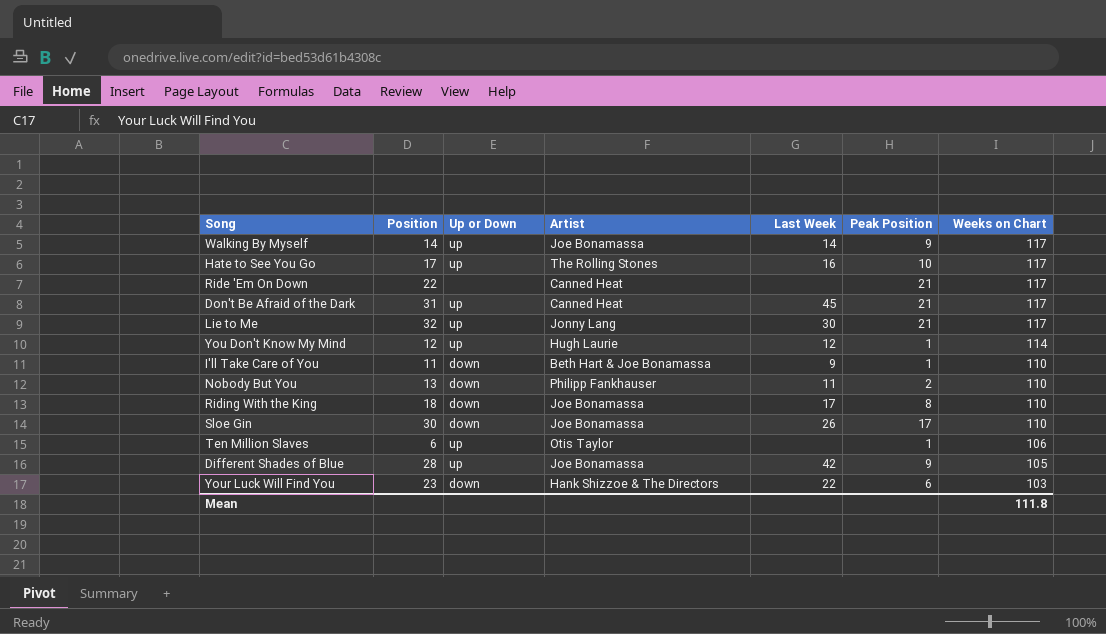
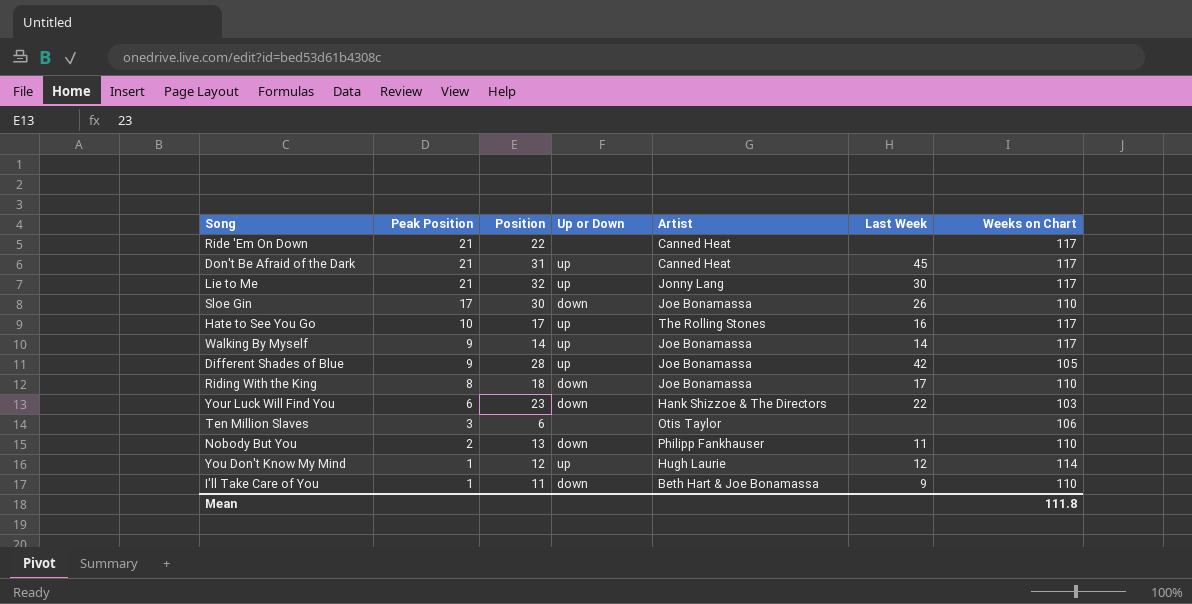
row order: Weeks on Chart descending -> Peak Position descending
column Peak Position | position: 6 -> 2
Ten Million Slaves | Peak Position: 1 -> 3
Ten Million Slaves | Up or Down: up -> none

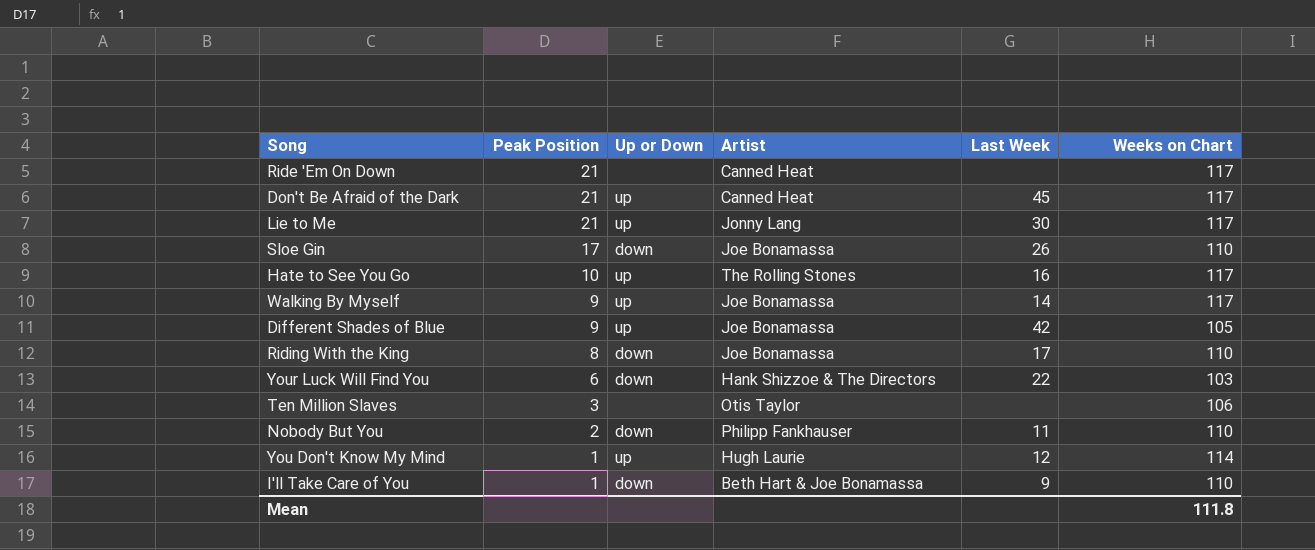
column Position | position: 3 -> none

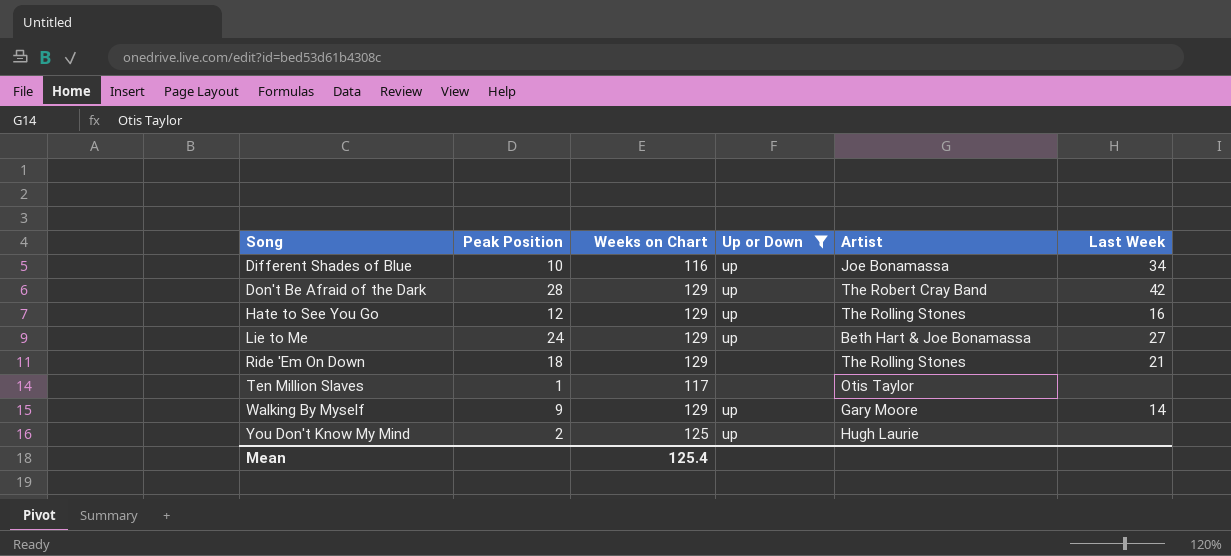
filter: none -> Up or Down != down
row order: Peak Position descending -> Song ascending
column Weeks on Chart | position: 6 -> 3
Different Shades of Blue | Peak Position: 9 -> 10
Different Shades of Blue | Weeks on Chart: 105 -> 116
Different Shades of Blue | Last Week: 42 -> 34
Don't Be Afraid of the Dark | Peak Position: 21 -> 28
Don't Be Afraid of the Dark | Weeks on Chart: 117 -> 129
Don't Be Afraid of the Dark | Artist: Canned Heat -> The Robert Cray Band
Don't Be Afraid of the Dark | Last Week: 45 -> 42
Hate to See You Go | Peak Position: 10 -> 12
Hate to See You Go | Weeks on Chart: 117 -> 129
Lie to Me | Peak Position: 21 -> 24
Lie to Me | Weeks on Chart: 117 -> 129
Lie to Me | Artist: Jonny Lang -> Beth Hart & Joe Bonamassa
Lie to Me | Last Week: 30 -> 27
Ride 'Em On Down | Peak Position: 21 -> 18
Ride 'Em On Down | Weeks on Chart: 117 -> 129
Ride 'Em On Down | Artist: Canned Heat -> The Rolling Stones
Ride 'Em On Down | Last Week: none -> 21
Ten Million Slaves | Peak Position: 3 -> 1
Ten Million Slaves | Weeks on Chart: 106 -> 117
Walking By Myself | Weeks on Chart: 117 -> 129
Walking By Myself | Artist: Joe Bonamassa -> Gary Moore
You Don't Know My Mind | Peak Position: 1 -> 2
You Don't Know My Mind | Weeks on Chart: 114 -> 125
You Don't Know My Mind | Last Week: 12 -> none
Mean | Weeks on Chart: 111.8 -> 125.4

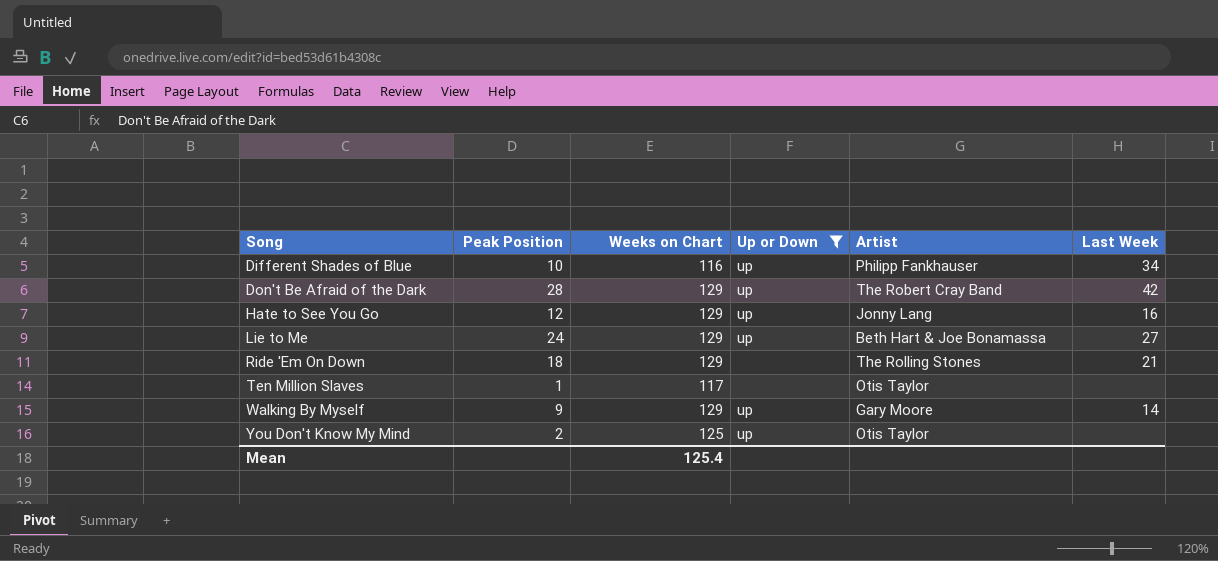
Different Shades of Blue | Artist: Joe Bonamassa -> Philipp Fankhauser
Hate to See You Go | Artist: The Rolling Stones -> Jonny Lang
You Don't Know My Mind | Artist: Hugh Laurie -> Otis Taylor

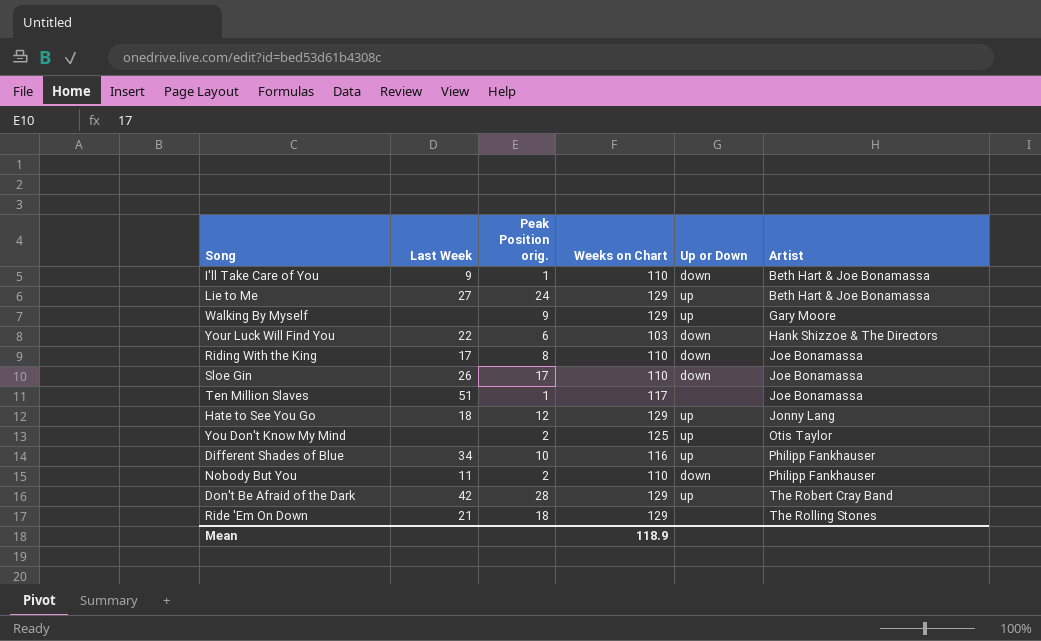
filter: Up or Down != down -> none
row order: Song ascending -> Artist ascending
column Last Week | position: 6 -> 2
column name: Peak Position -> Peak Position orig.
Walking By Myself | Last Week: 14 -> none
Ten Million Slaves | Last Week: none -> 51
Ten Million Slaves | Artist: Otis Taylor -> Joe Bonamassa
Hate to See You Go | Last Week: 16 -> 18
Mean | Weeks on Chart: 125.4 -> 118.9

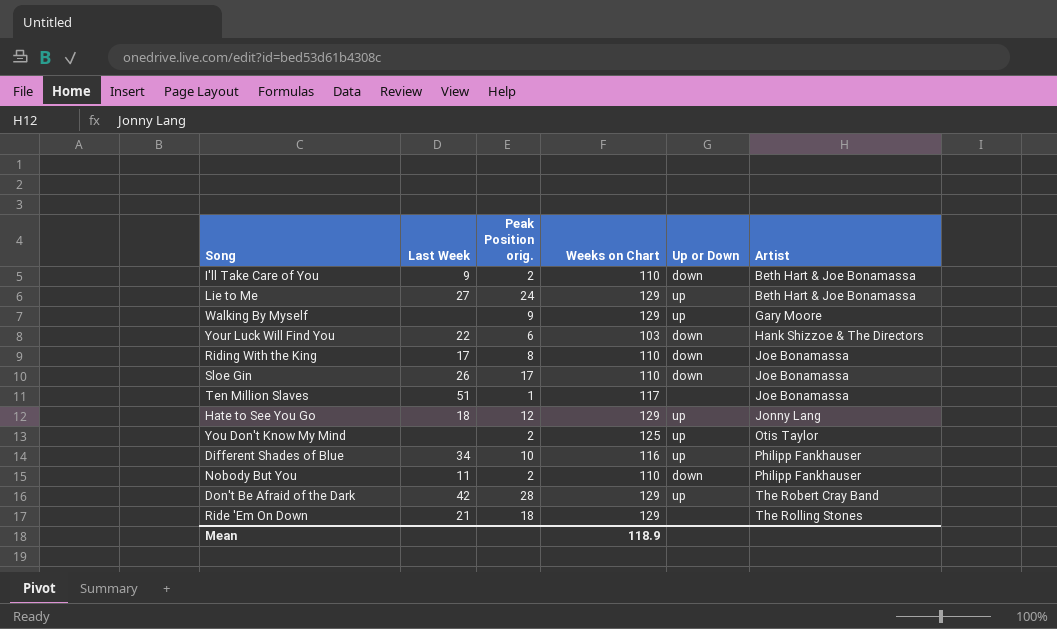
I'll Take Care of You | Peak Position orig.: 1 -> 2

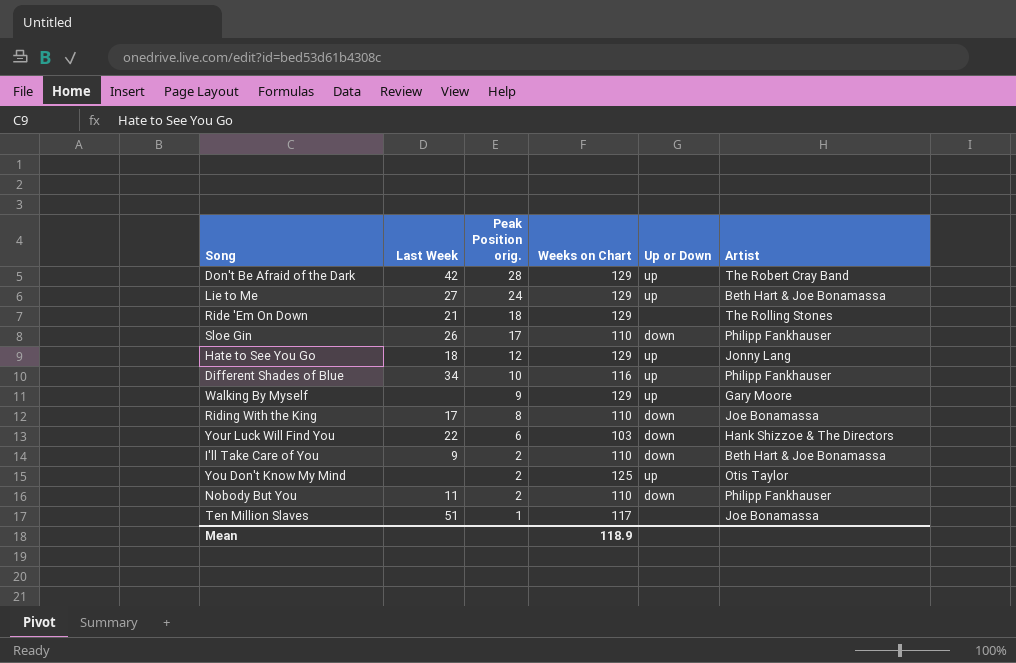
row order: Artist ascending -> Peak Position orig. descending
Sloe Gin | Artist: Joe Bonamassa -> Philipp Fankhauser

